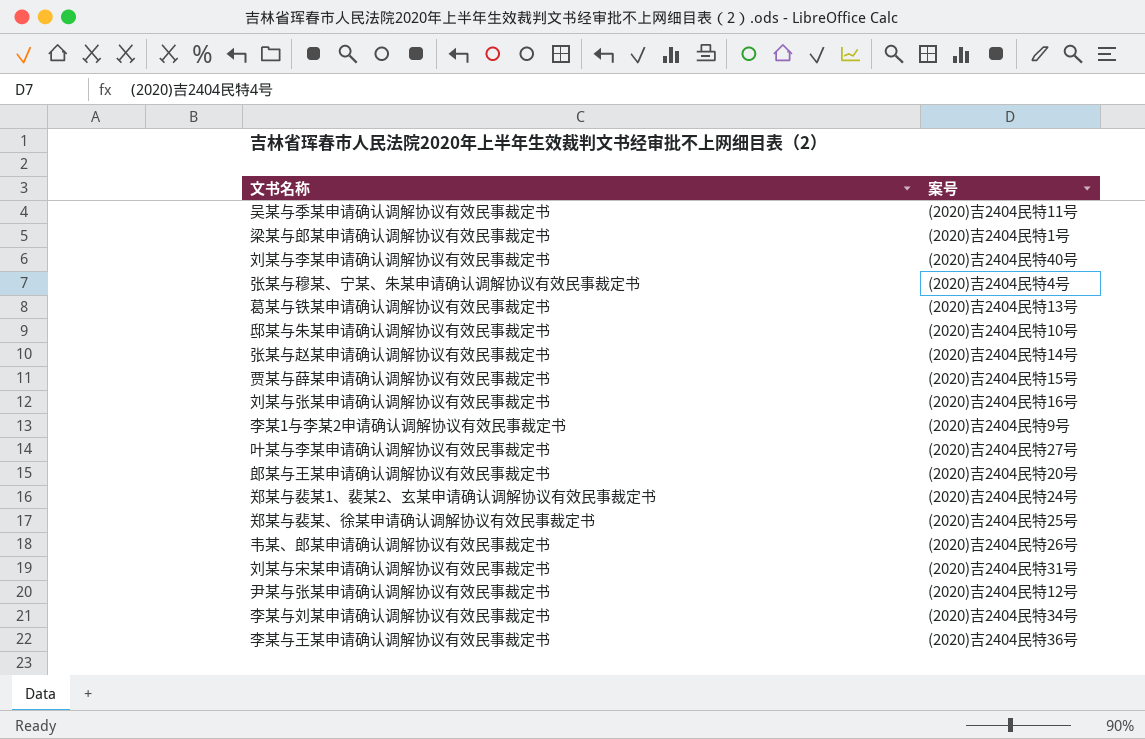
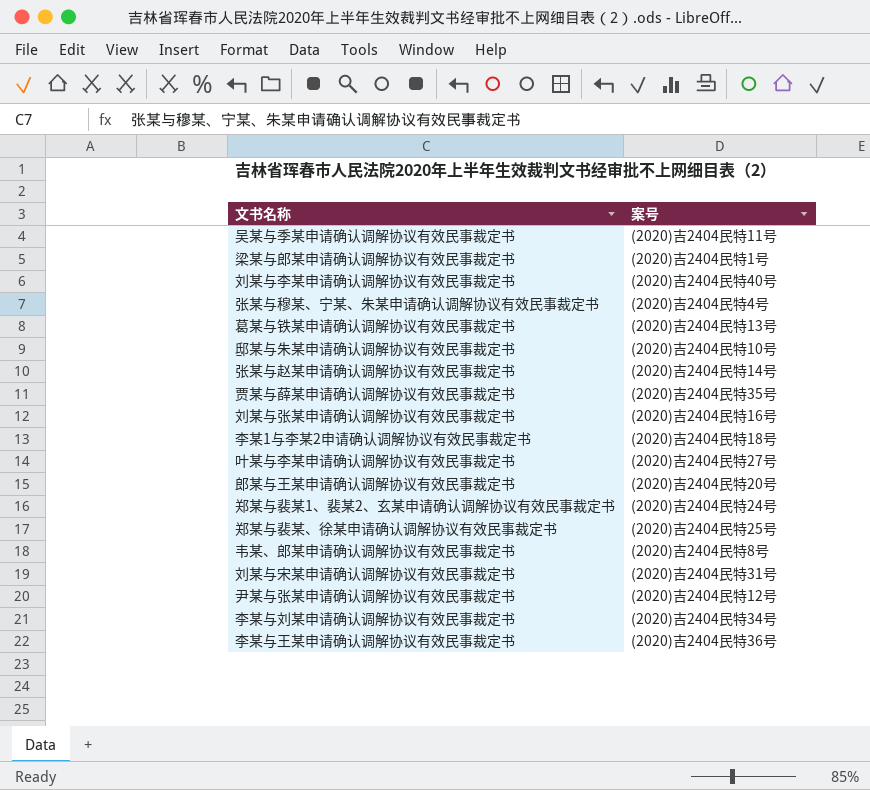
贾某与薛某申请确认调解协议有效民事裁定书 | 案号: (2020)吉2404民特15号 -> (2020)吉2404民特35号
李某1与李某2申请确认调解协议有效民事裁定书 | 案号: (2020)吉2404民特9号 -> (2020)吉2404民特18号
韦某、郎某申请确认调解协议有效民事裁定书 | 案号: (2020)吉2404民特26号 -> (2020)吉2404民特8号

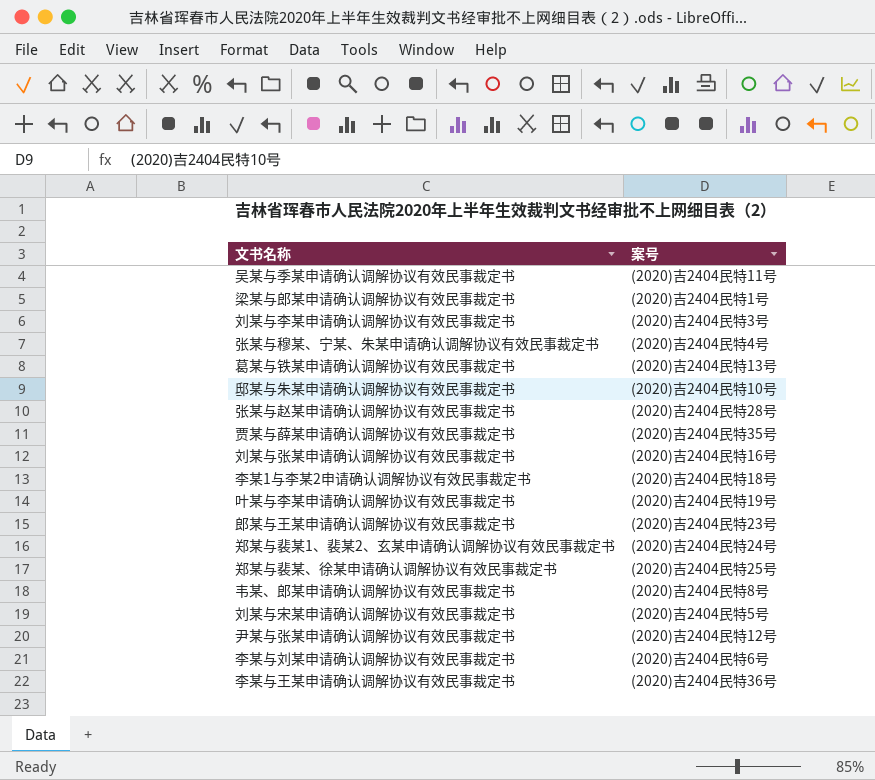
刘某与李某申请确认调解协议有效民事裁定书 | 案号: (2020)吉2404民特40号 -> (2020)吉2404民特3号
张某与赵某申请确认调解协议有效民事裁定书 | 案号: (2020)吉2404民特14号 -> (2020)吉2404民特28号
叶某与李某申请确认调解协议有效民事裁定书 | 案号: (2020)吉2404民特27号 -> (2020)吉2404民特19号
郎某与王某申请确认调解协议有效民事裁定书 | 案号: (2020)吉2404民特20号 -> (2020)吉2404民特23号
刘某与宋某申请确认调解协议有效民事裁定书 | 案号: (2020)吉2404民特31号 -> (2020)吉2404民特5号
李某与刘某申请确认调解协议有效民事裁定书 | 案号: (2020)吉2404民特34号 -> (2020)吉2404民特6号

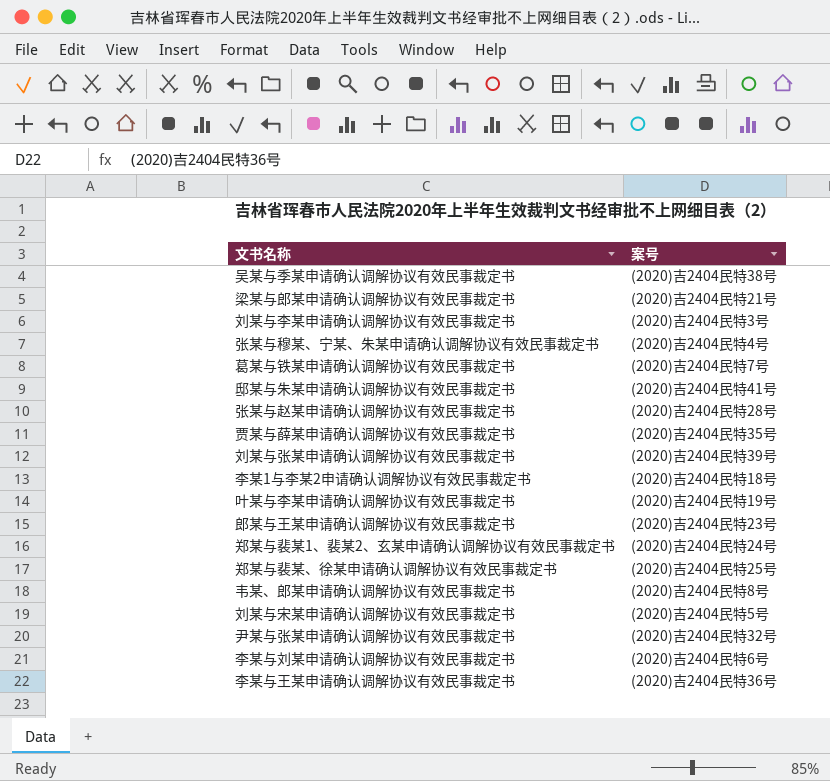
吴某与季某申请确认调解协议有效民事裁定书 | 案号: (2020)吉2404民特11号 -> (2020)吉2404民特38号
梁某与郎某申请确认调解协议有效民事裁定书 | 案号: (2020)吉2404民特1号 -> (2020)吉2404民特21号
葛某与铁某申请确认调解协议有效民事裁定书 | 案号: (2020)吉2404民特13号 -> (2020)吉2404民特7号
邸某与朱某申请确认调解协议有效民事裁定书 | 案号: (2020)吉2404民特10号 -> (2020)吉2404民特41号
刘某与张某申请确认调解协议有效民事裁定书 | 案号: (2020)吉2404民特16号 -> (2020)吉2404民特39号
尹某与张某申请确认调解协议有效民事裁定书 | 案号: (2020)吉2404民特12号 -> (2020)吉2404民特32号

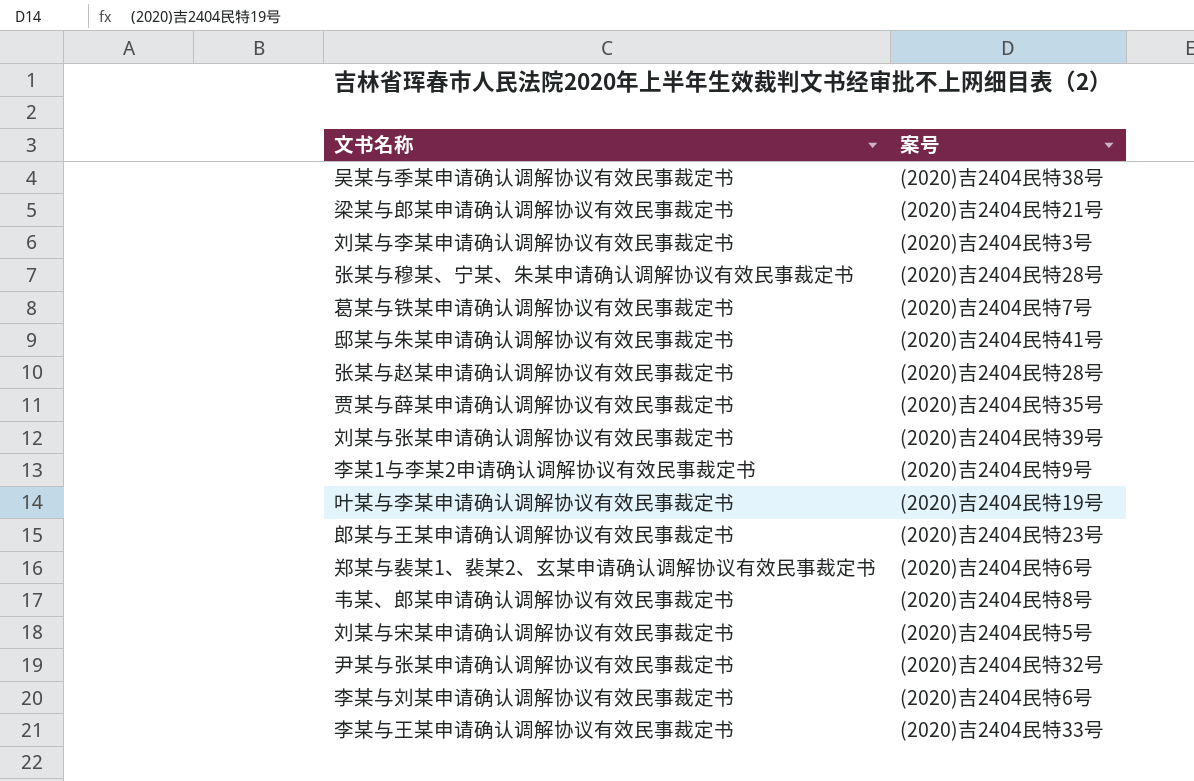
row 郑某与裴某、徐某申请确认调解协议有效民事裁定书: (2020)吉2404民特25号 -> none
张某与穆某、宁某、朱某申请确认调解协议有效民事裁定书 | 案号: (2020)吉2404民特4号 -> (2020)吉2404民特28号
李某1与李某2申请确认调解协议有效民事裁定书 | 案号: (2020)吉2404民特18号 -> (2020)吉2404民特9号
郑某与裴某1、裴某2、玄某申请确认调解协议有效民事裁定书 | 案号: (2020)吉2404民特24号 -> (2020)吉2404民特6号
李某与王某申请确认调解协议有效民事裁定书 | 案号: (2020)吉2404民特36号 -> (2020)吉2404民特33号

